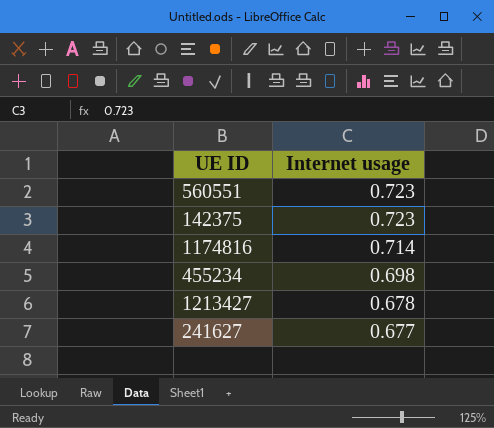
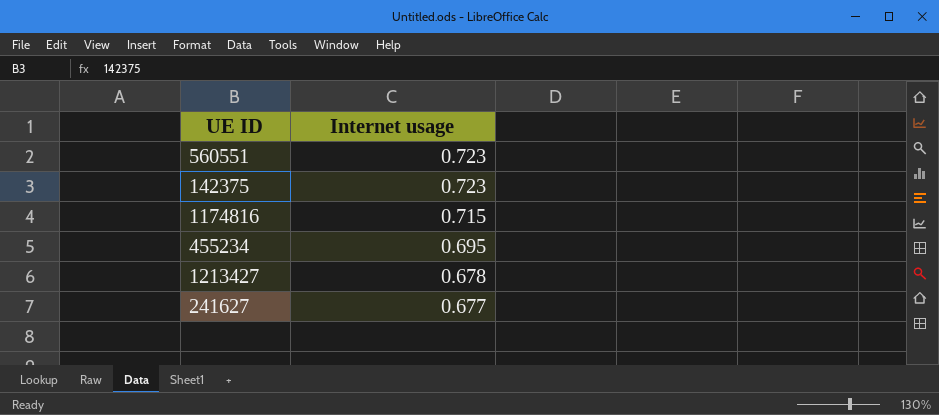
1174816 | Internet usage: 0.714 -> 0.715
455234 | Internet usage: 0.698 -> 0.695

